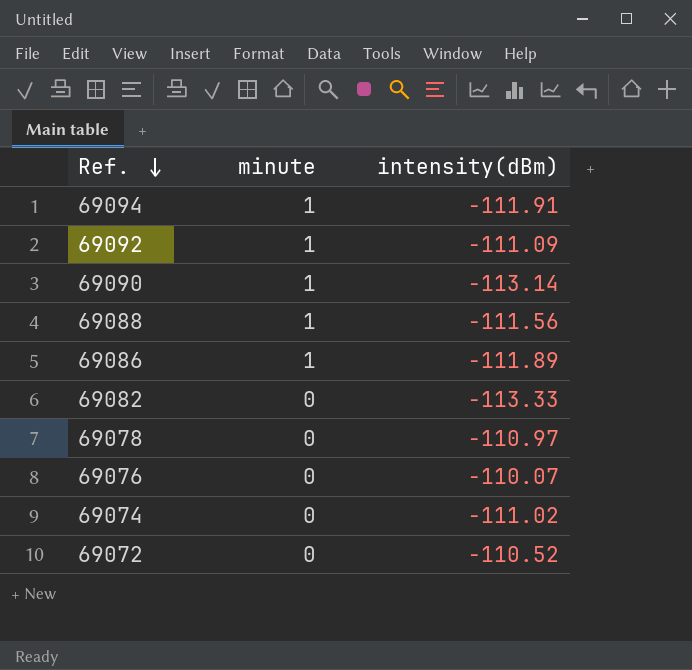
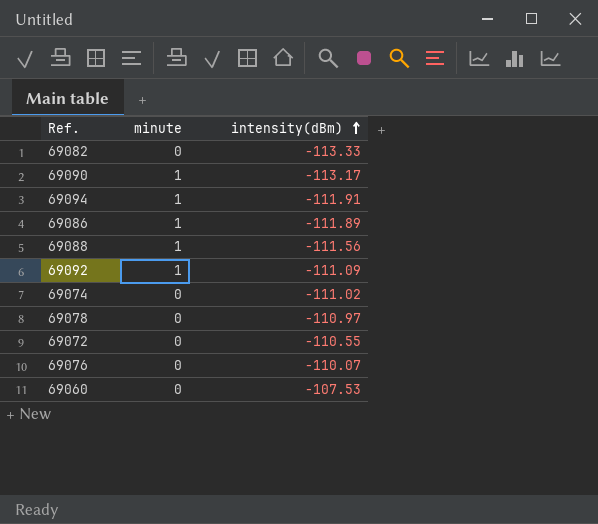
row order: Ref. descending -> intensity(dBm) ascending
69090 | intensity(dBm): -113.14 -> -113.17
69072 | intensity(dBm): -110.52 -> -110.55
row 69060: none -> 0 | -107.53

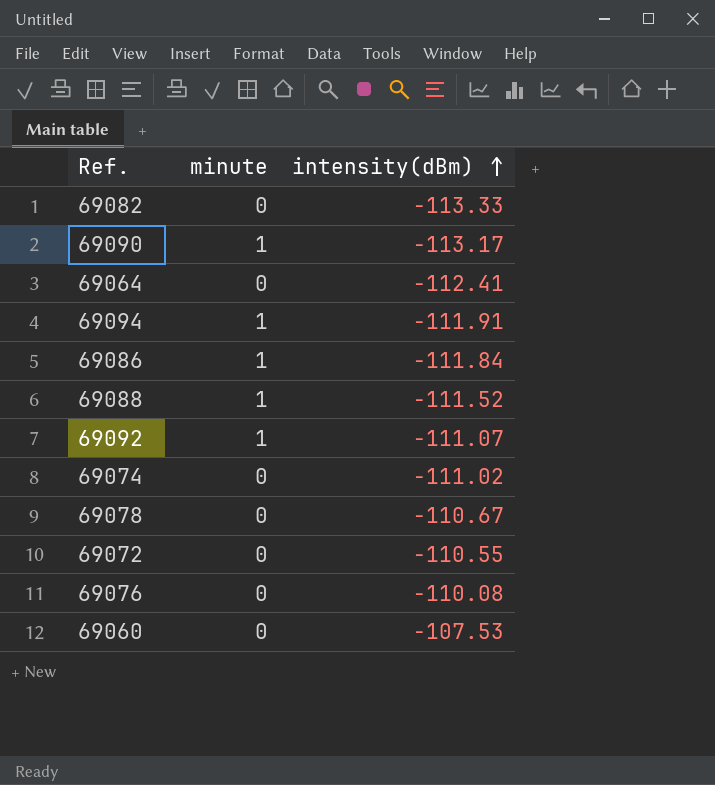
row 69064: none -> 0 | -112.41
69086 | intensity(dBm): -111.89 -> -111.84
69088 | intensity(dBm): -111.56 -> -111.52
69092 | intensity(dBm): -111.09 -> -111.07
69078 | intensity(dBm): -110.97 -> -110.67
69076 | intensity(dBm): -110.07 -> -110.08

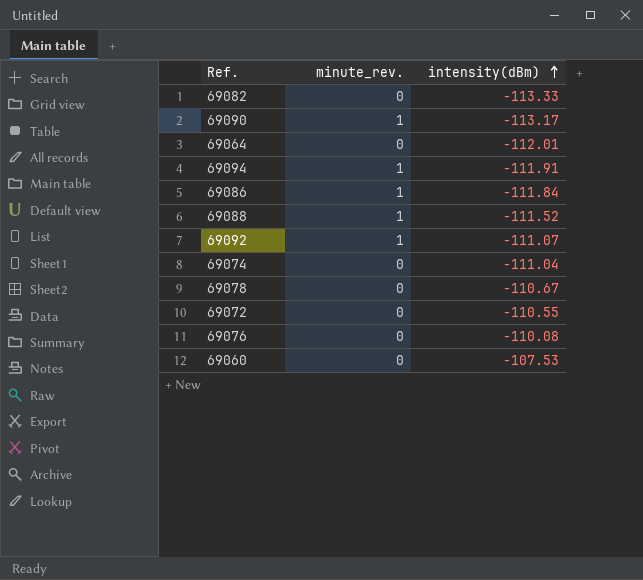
column name: minute -> minute_rev.
69064 | intensity(dBm): -112.41 -> -112.01
69074 | intensity(dBm): -111.02 -> -111.04

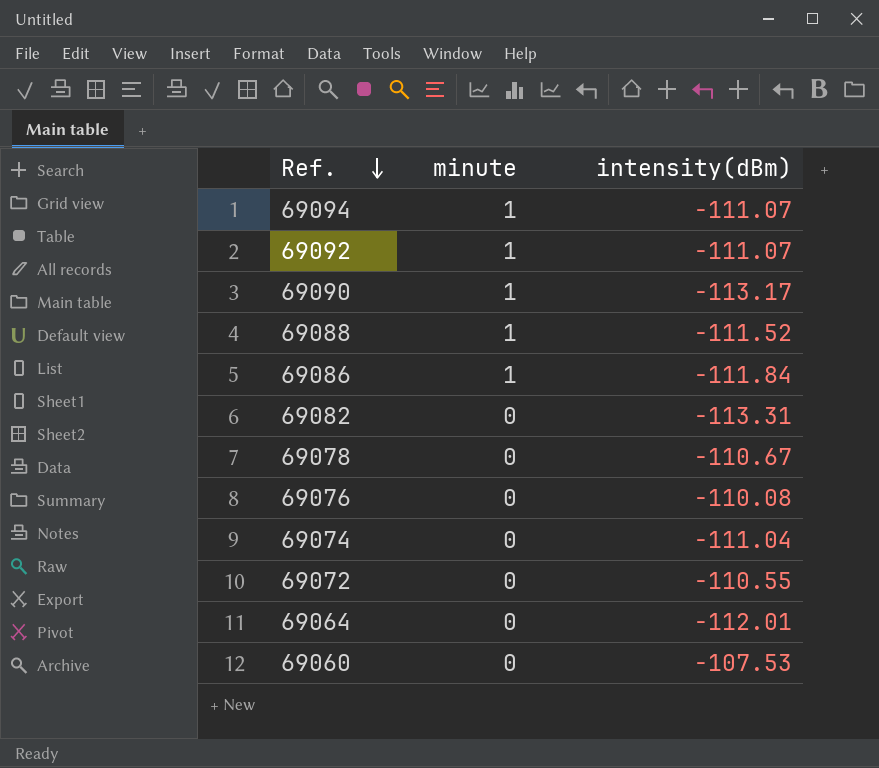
row order: intensity(dBm) ascending -> Ref. descending
column name: minute_rev. -> minute
69094 | intensity(dBm): -111.91 -> -111.07
69082 | intensity(dBm): -113.33 -> -113.31

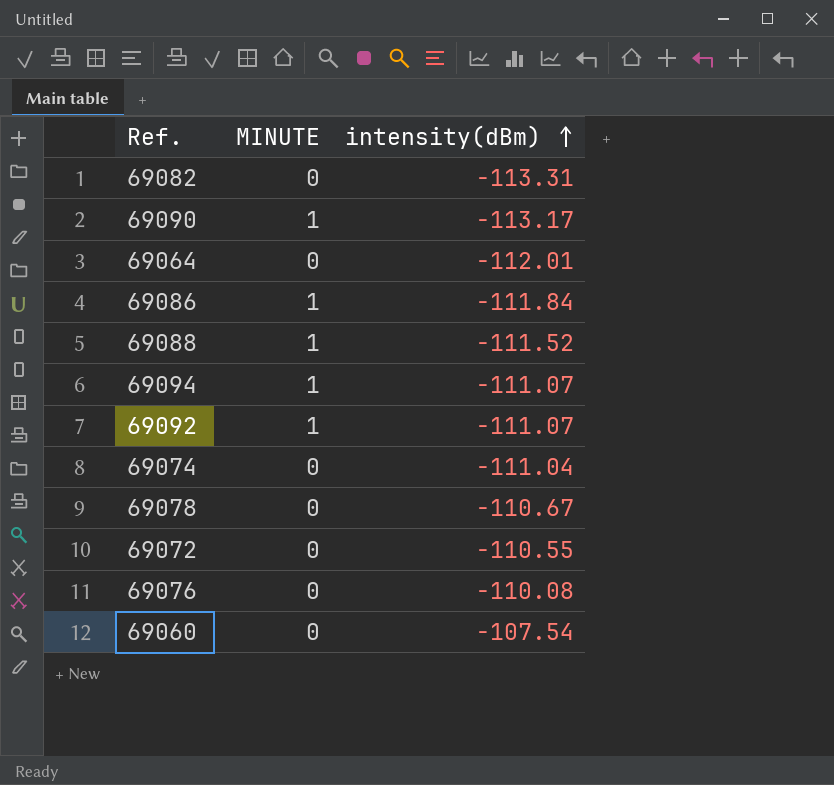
row order: Ref. descending -> intensity(dBm) ascending
column name: minute -> MINUTE
69060 | intensity(dBm): -107.53 -> -107.54

